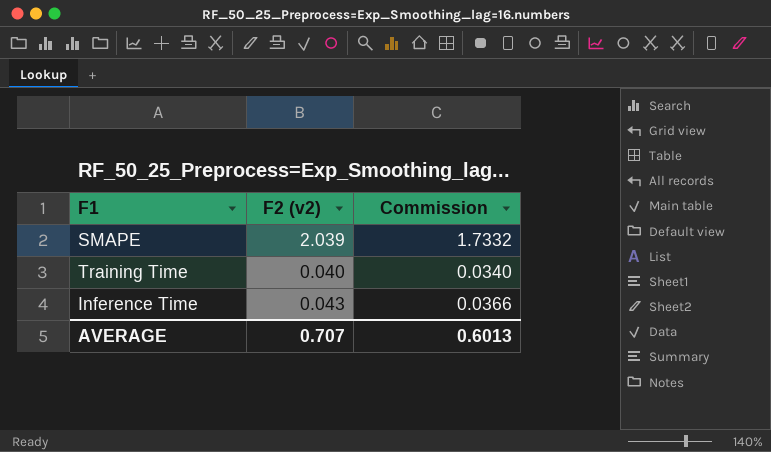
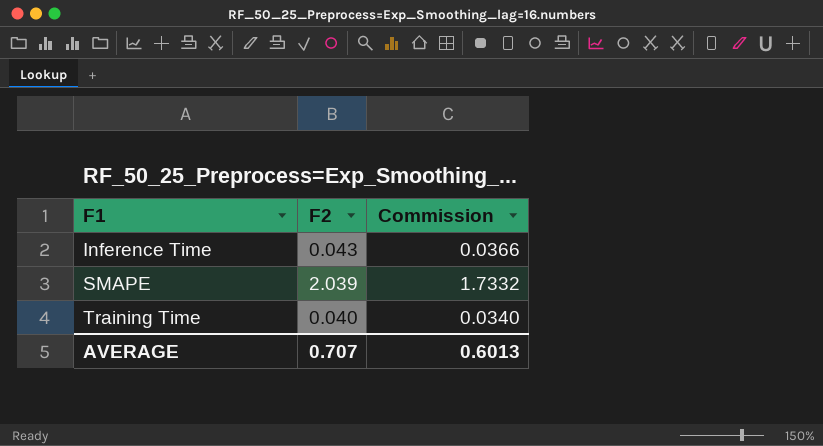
row order: none -> F1 ascending
column name: F2 (v2) -> F2

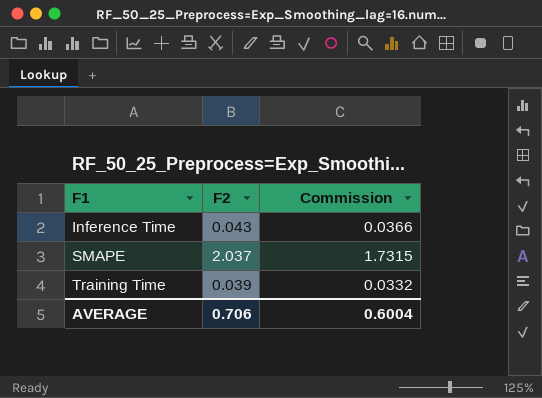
SMAPE | F2: 2.039 -> 2.037
SMAPE | Commission: 1.7332 -> 1.7315
Training Time | F2: 0.040 -> 0.039
Training Time | Commission: 0.0340 -> 0.0332
AVERAGE | F2: 0.707 -> 0.706
AVERAGE | Commission: 0.6013 -> 0.6004

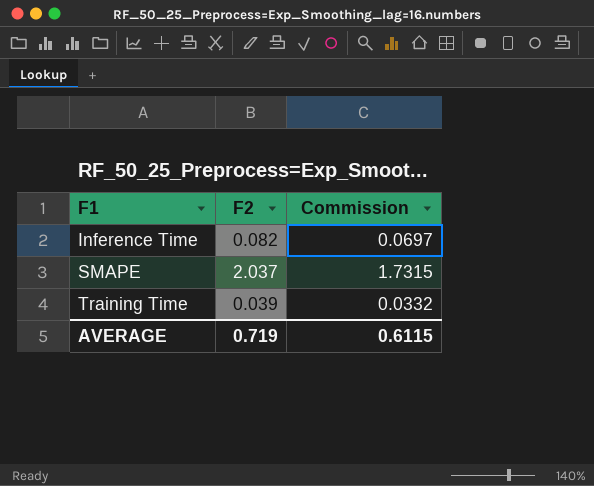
Inference Time | F2: 0.043 -> 0.082
Inference Time | Commission: 0.0366 -> 0.0697
AVERAGE | F2: 0.706 -> 0.719
AVERAGE | Commission: 0.6004 -> 0.6115

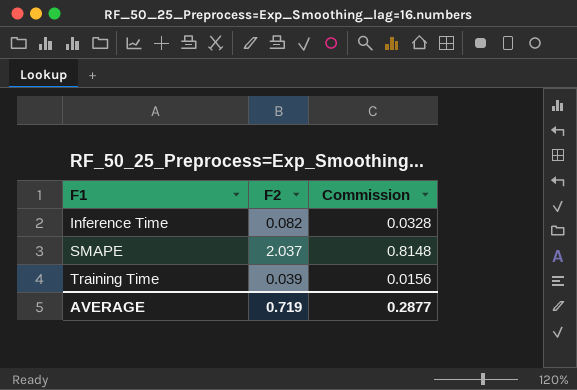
column Commission | formula: [F2] * 0.85 -> [F2] * 0.4
AVERAGE | Commission: 0.6115 -> 0.2877

